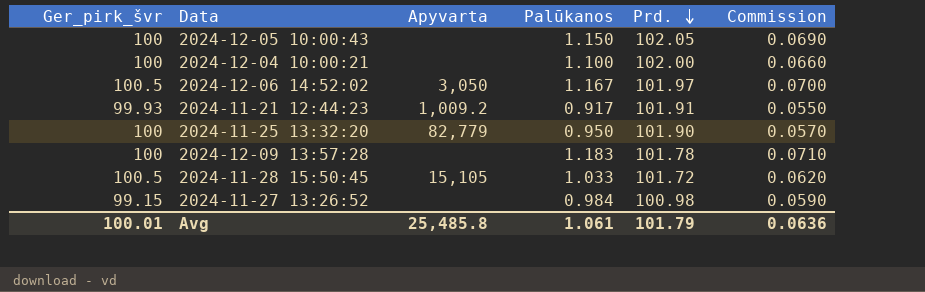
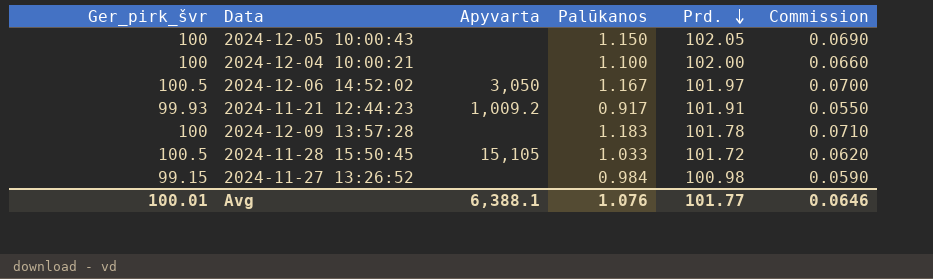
row 2024-11-25 13:32:20: 100 | 82,779 | 0.950 | 101.90 | 0.0570 -> none
Avg | Apyvarta: 25,485.8 -> 6,388.1
Avg | Palūkanos: 1.061 -> 1.076
Avg | Prd.: 101.79 -> 101.77
Avg | Commission: 0.0636 -> 0.0646

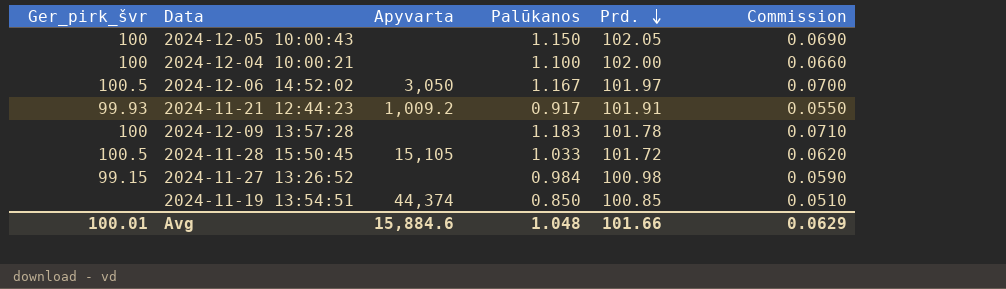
row 2024-11-19 13:54:51: none -> none | 44,374 | 0.850 | 100.85 | 0.0510
Avg | Apyvarta: 6,388.1 -> 15,884.6
Avg | Palūkanos: 1.076 -> 1.048
Avg | Prd.: 101.77 -> 101.66
Avg | Commission: 0.0646 -> 0.0629

